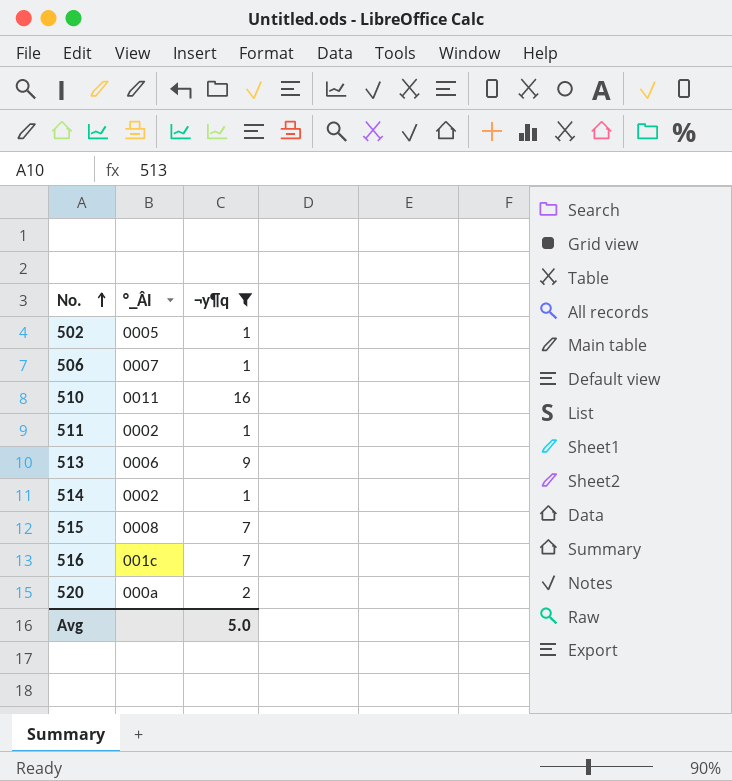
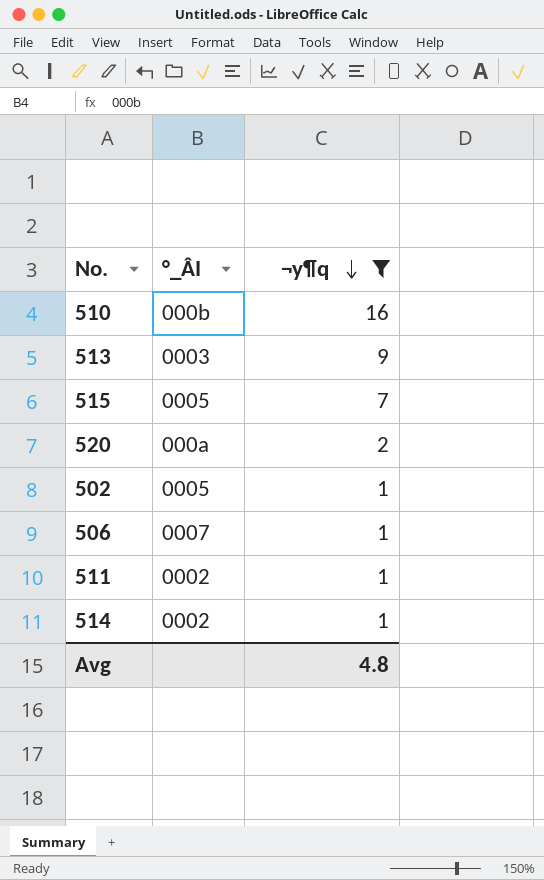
row order: No. ascending -> ¬y¶q descending
row 516: 001c | 7 -> none
510 | °_ÂI: 0011 -> 000b
513 | °_ÂI: 0006 -> 0003
515 | °_ÂI: 0008 -> 0005
Avg | ¬y¶q: 5.0 -> 4.8

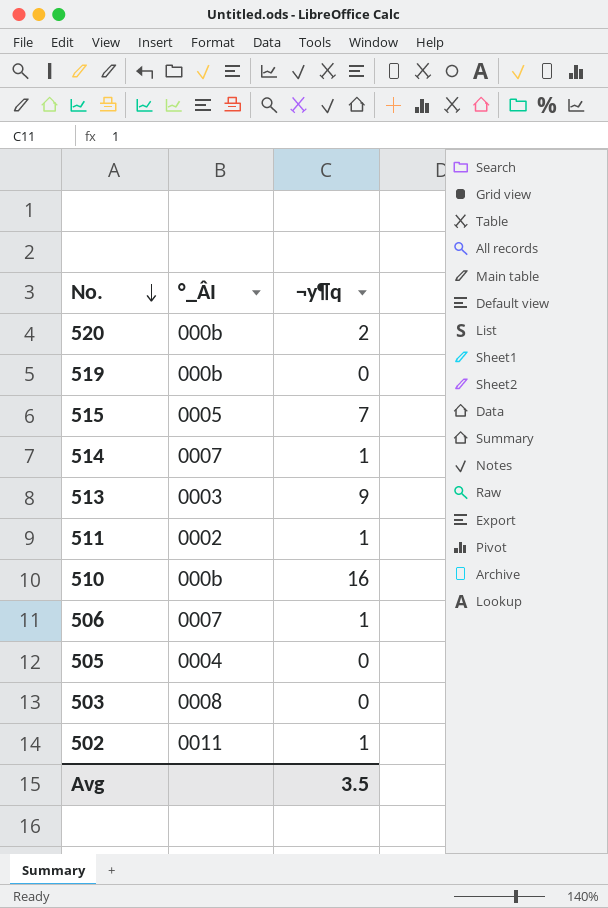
filter: ¬y¶q != 0 -> none
row order: ¬y¶q descending -> No. descending
520 | °_ÂI: 000a -> 000b
514 | °_ÂI: 0002 -> 0007
502 | °_ÂI: 0005 -> 0011
Avg | ¬y¶q: 4.8 -> 3.5

